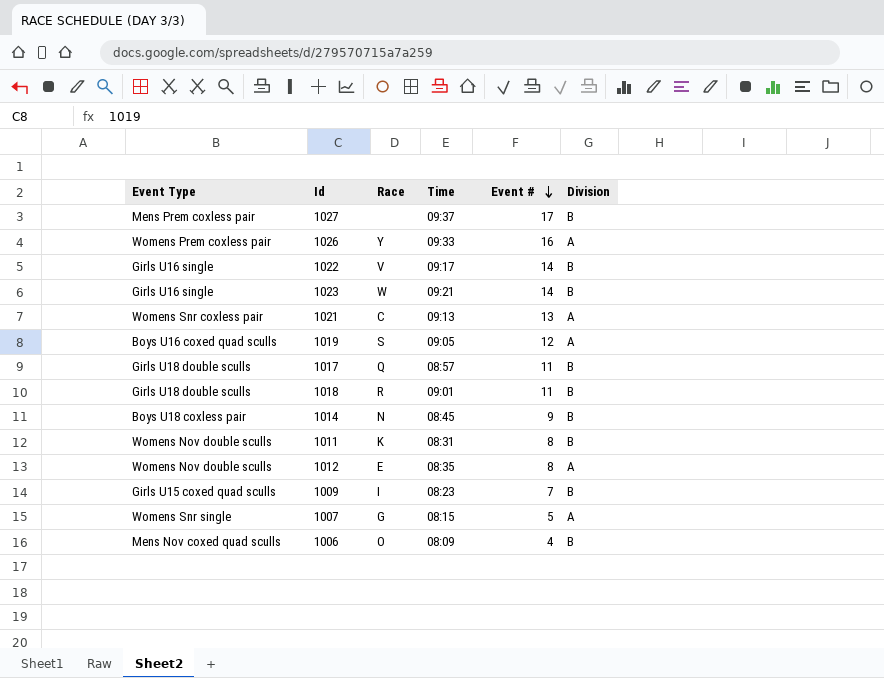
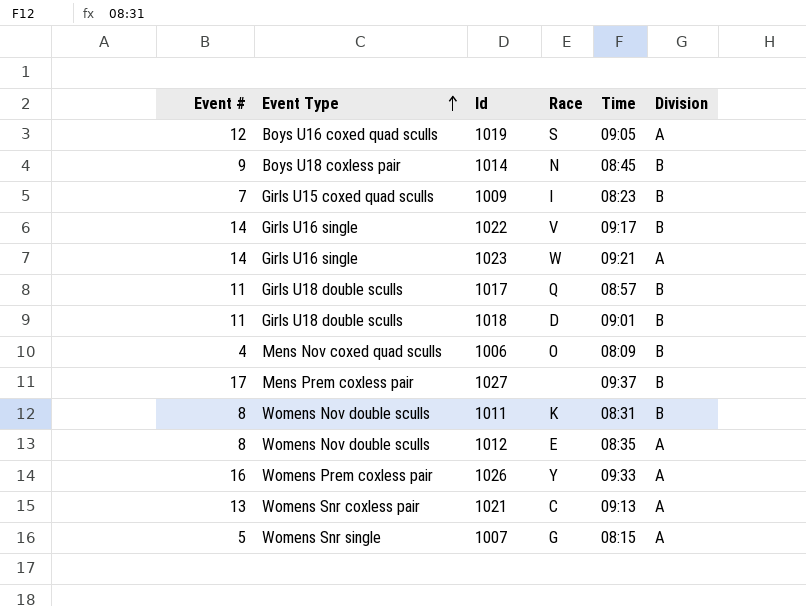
row order: Event # descending -> Event Type ascending
column Event # | position: 5 -> 1
1023 | Division: B -> A
1018 | Race: R -> D

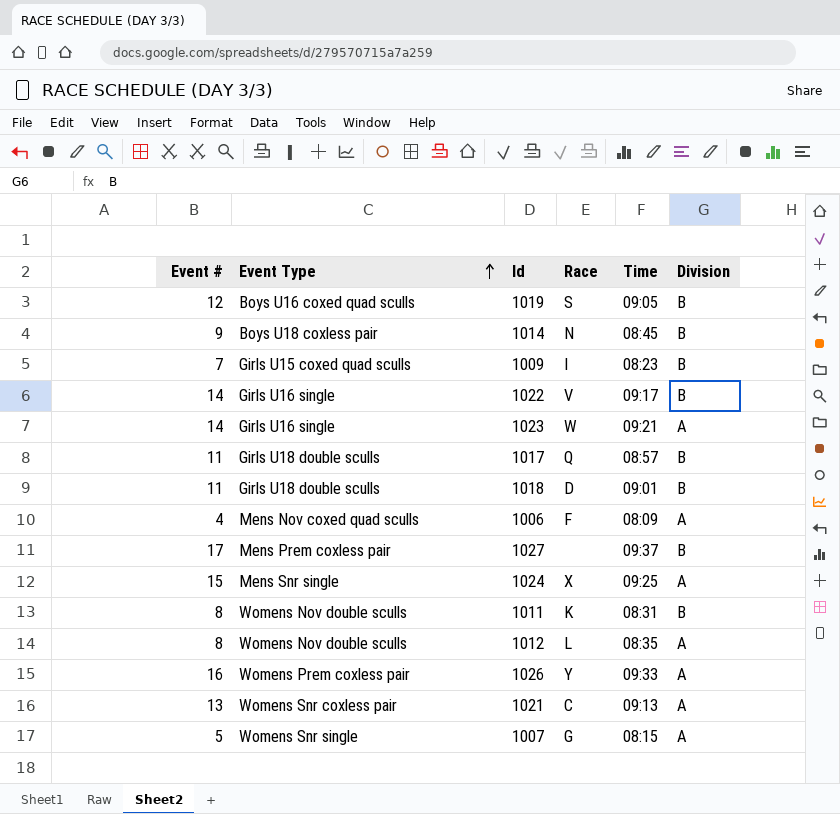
1019 | Division: A -> B
1006 | Race: O -> F
1006 | Division: B -> A
row 1024: none -> 15 | Mens Snr single | X | 09:25 | A
1012 | Race: E -> L

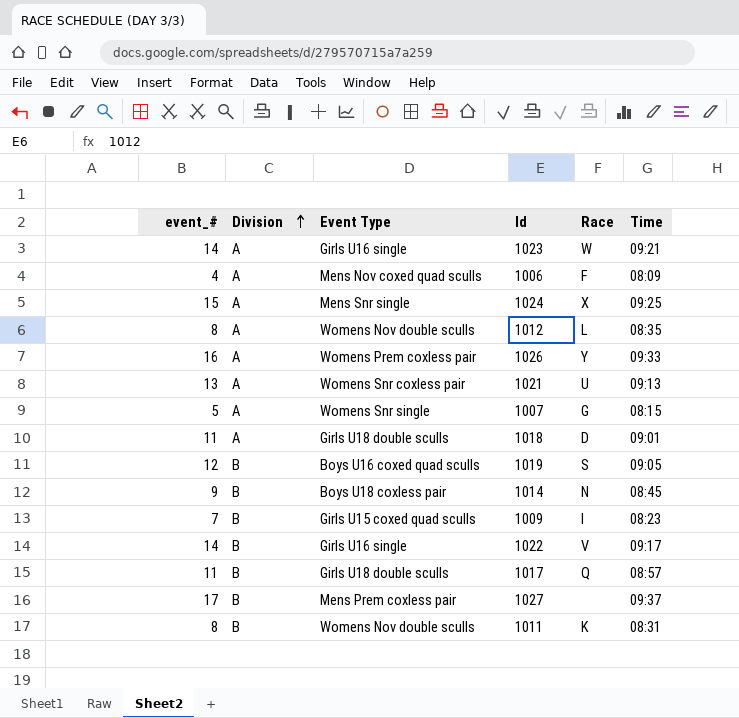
row order: Event Type ascending -> Division ascending
column name: Event # -> event_#
column Division | position: 6 -> 2
1021 | Race: C -> U
1018 | Division: B -> A

